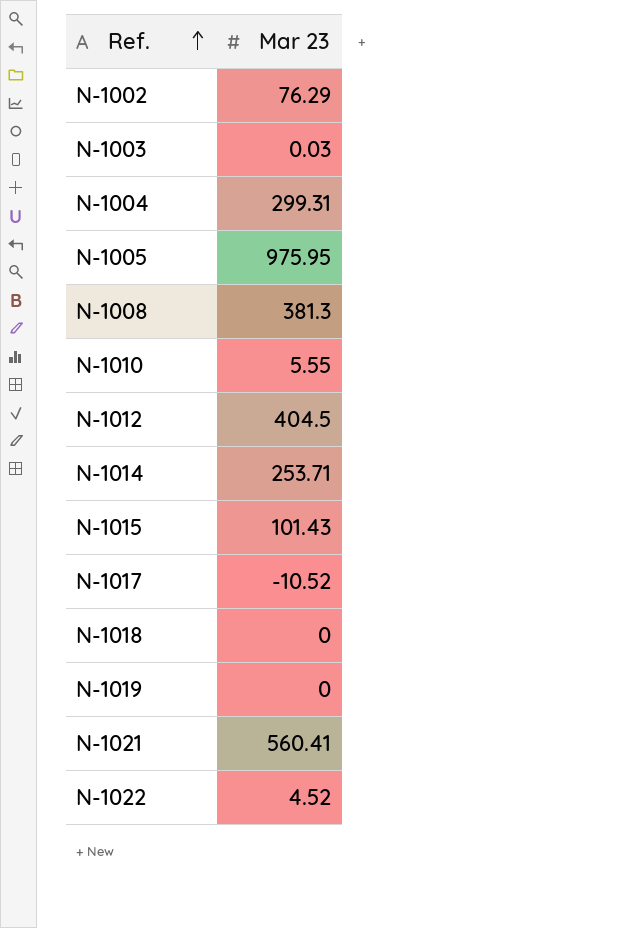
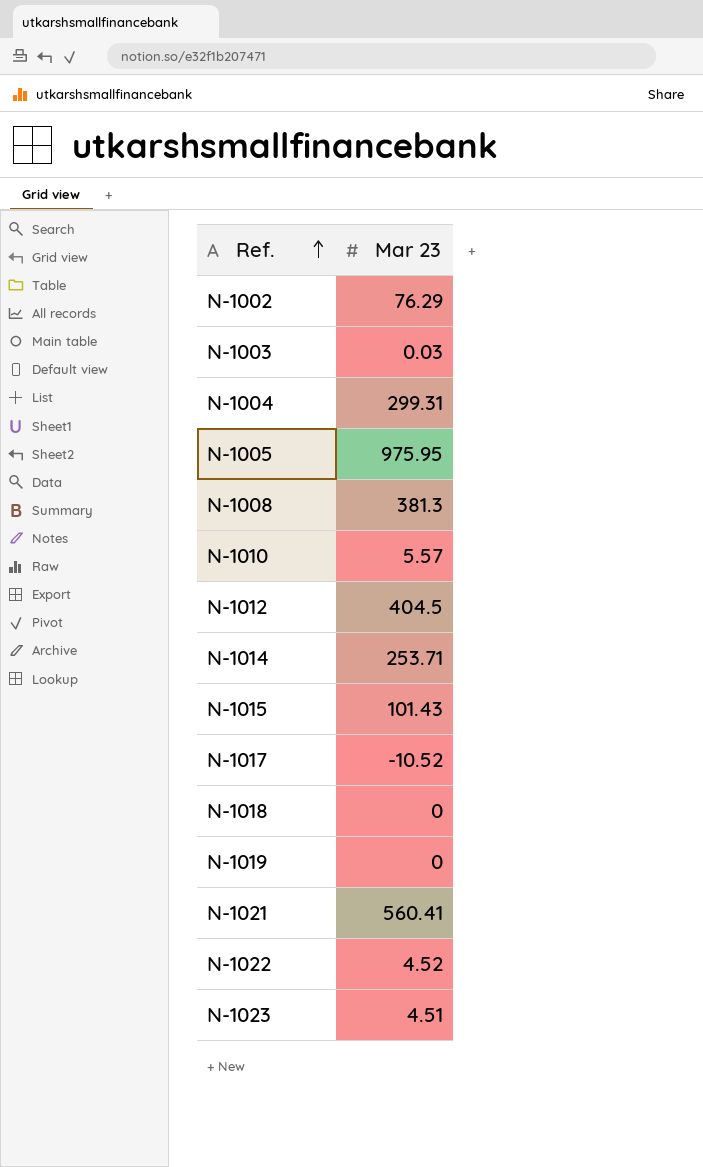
N-1010 | Mar 23: 5.55 -> 5.57
row N-1023: none -> 4.51

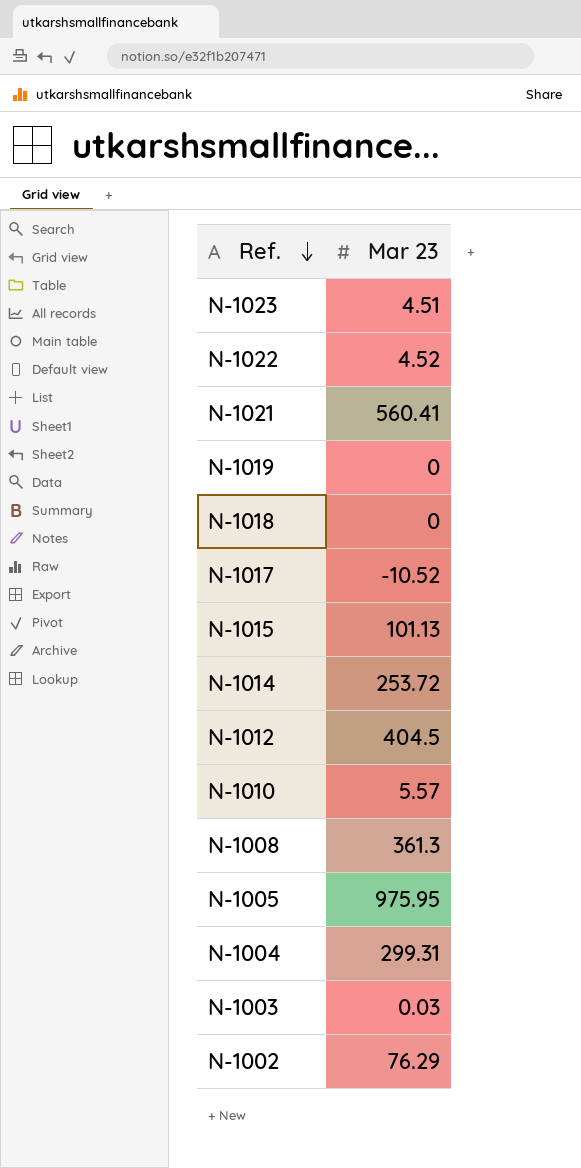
row order: Ref. ascending -> Ref. descending
N-1015 | Mar 23: 101.43 -> 101.13
N-1014 | Mar 23: 253.71 -> 253.72
N-1008 | Mar 23: 381.3 -> 361.3

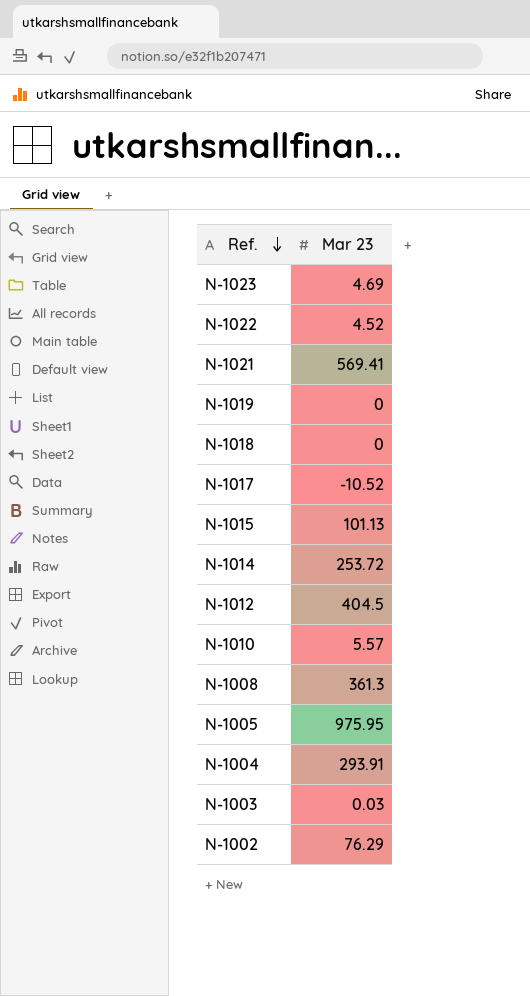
N-1023 | Mar 23: 4.51 -> 4.69
N-1021 | Mar 23: 560.41 -> 569.41
N-1004 | Mar 23: 299.31 -> 293.91

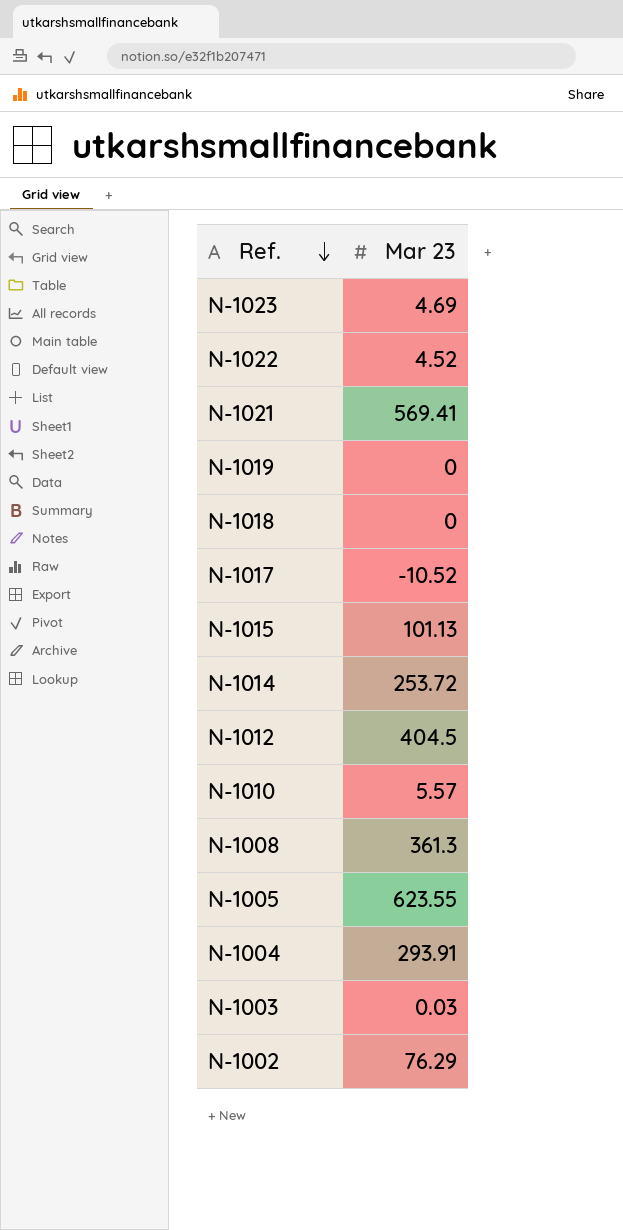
N-1005 | Mar 23: 975.95 -> 623.55

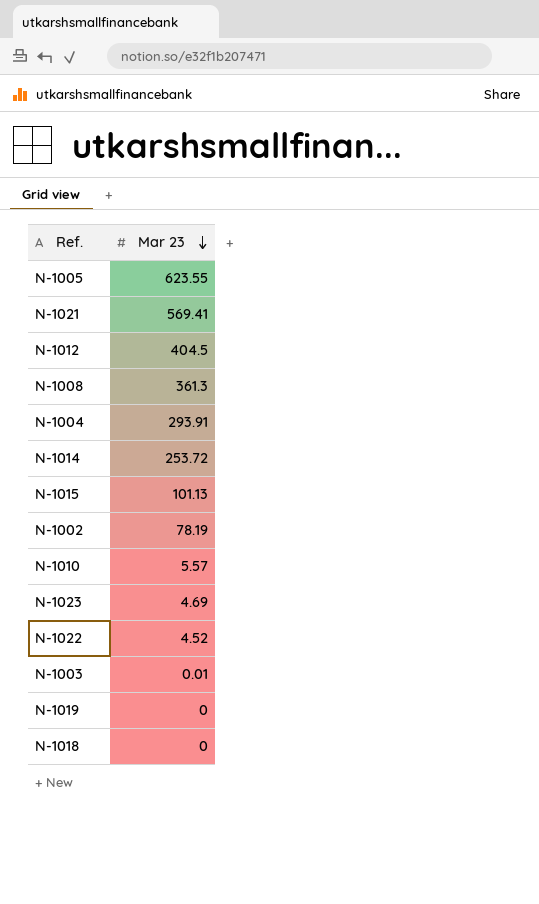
row order: Ref. descending -> Mar 23 descending
row N-1017: -10.52 -> none
N-1002 | Mar 23: 76.29 -> 78.19
N-1003 | Mar 23: 0.03 -> 0.01

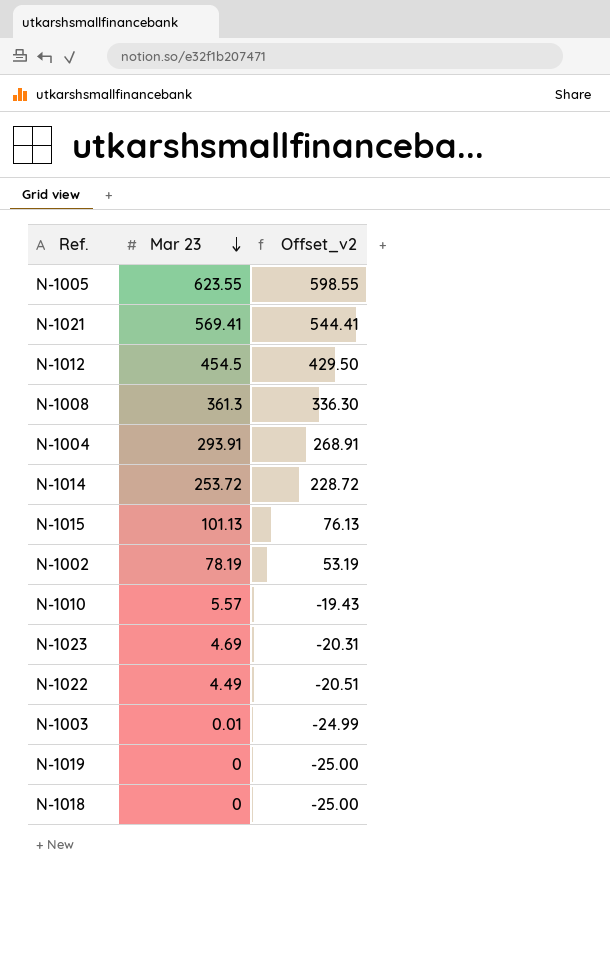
column Offset_v2 | formula: none -> [Mar 23] - 25
N-1012 | Mar 23: 404.5 -> 454.5
N-1022 | Mar 23: 4.52 -> 4.49

